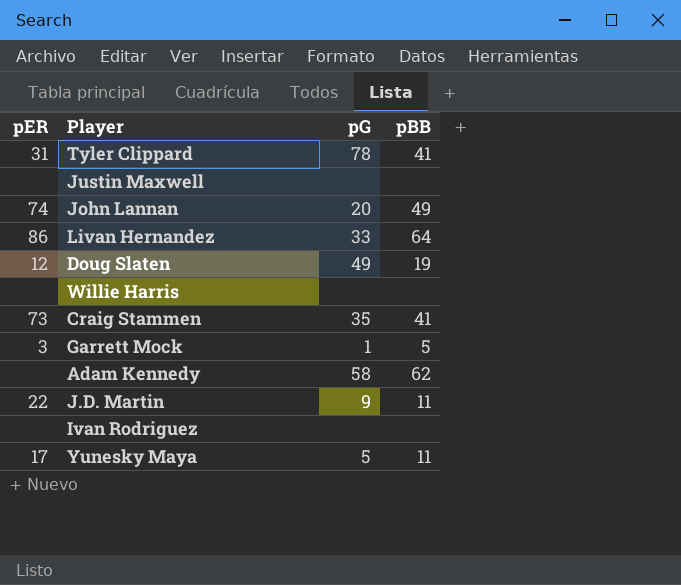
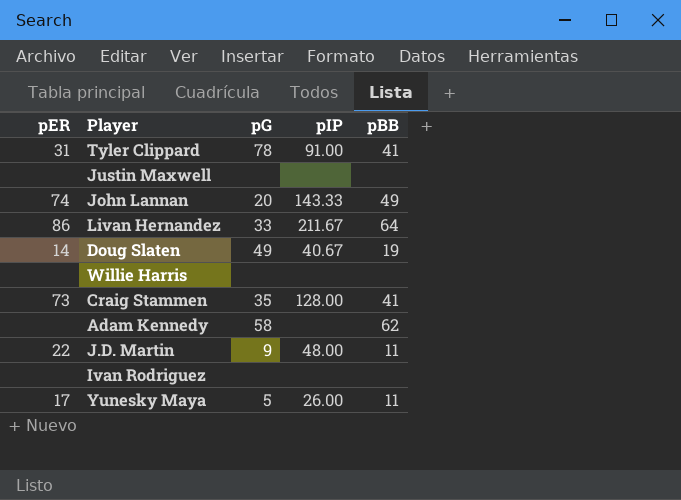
column pIP | position: none -> 4
row Garrett Mock: 3 | 1 | 5 -> none
Doug Slaten | pER: 12 -> 14

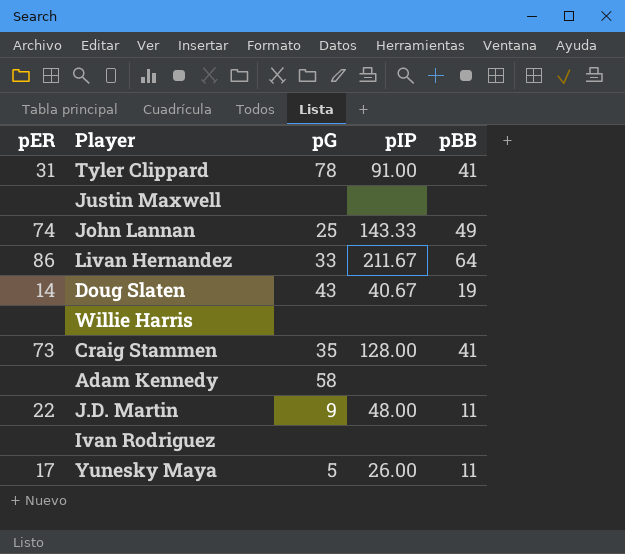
John Lannan | pG: 20 -> 25
Doug Slaten | pG: 49 -> 43
Adam Kennedy | pBB: 62 -> none

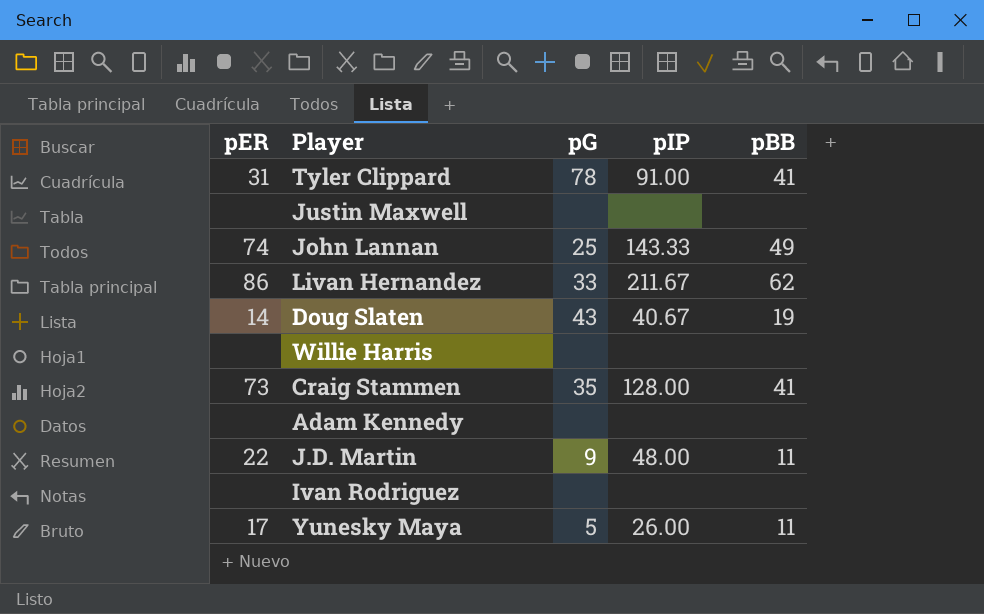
Livan Hernandez | pBB: 64 -> 62
Adam Kennedy | pG: 58 -> none

